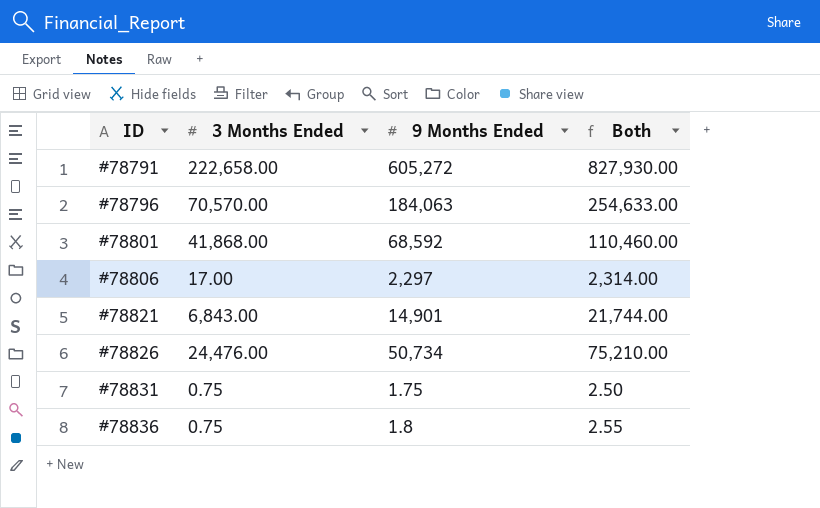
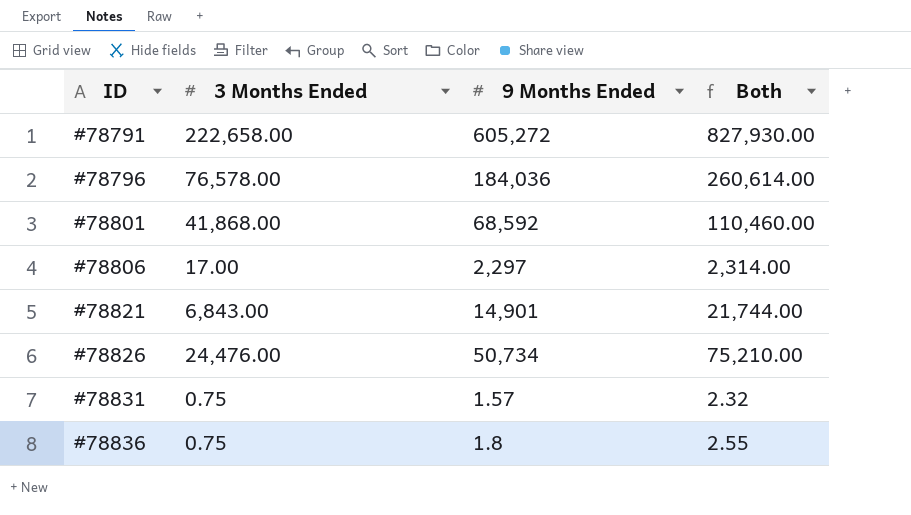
#78796 | 3 Months Ended: 70,570.00 -> 76,578.00
#78796 | 9 Months Ended: 184,063 -> 184,036
#78796 | Both: 254,633.00 -> 260,614.00
#78831 | 9 Months Ended: 1.75 -> 1.57
#78831 | Both: 2.50 -> 2.32

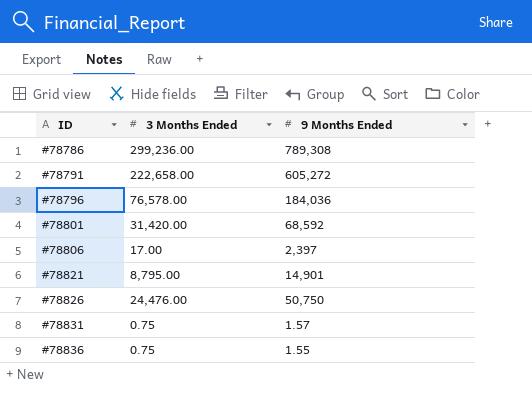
column Both | formula: [3 Months Ended] + [9 Months Ended] -> none
row #78786: none -> 299,236.00 | 789,308
#78801 | 3 Months Ended: 41,868.00 -> 31,420.00
#78806 | 9 Months Ended: 2,297 -> 2,397
#78821 | 3 Months Ended: 6,843.00 -> 8,795.00
#78826 | 9 Months Ended: 50,734 -> 50,750
#78836 | 9 Months Ended: 1.8 -> 1.55

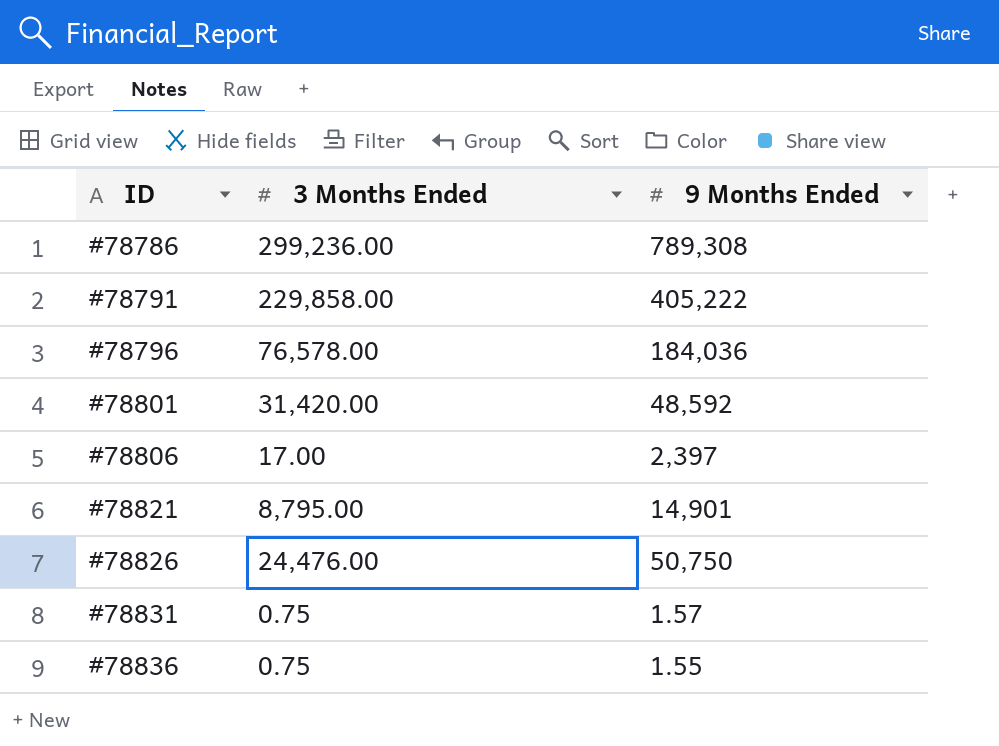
#78791 | 3 Months Ended: 222,658.00 -> 229,858.00
#78791 | 9 Months Ended: 605,272 -> 405,222
#78801 | 9 Months Ended: 68,592 -> 48,592

